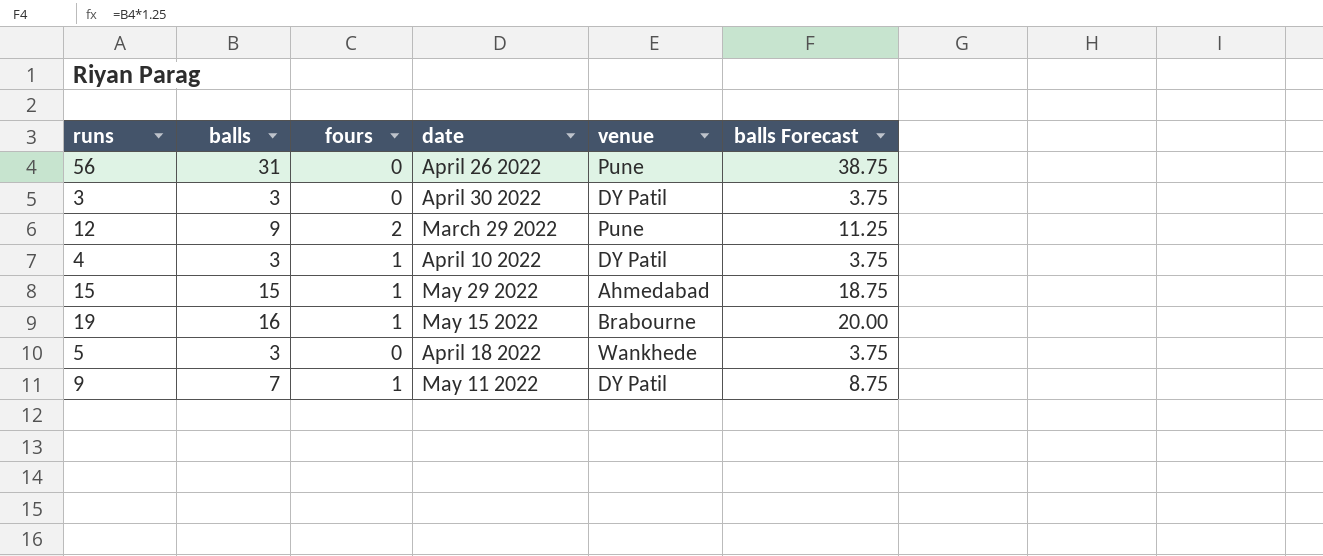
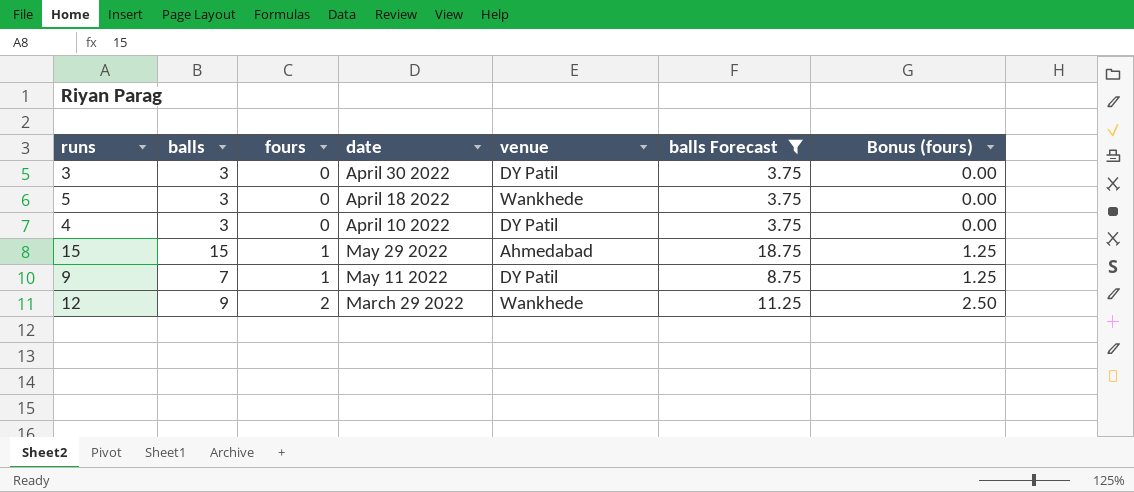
filter: none -> balls Forecast <= 18.75
row order: none -> fours ascending
column Bonus (fours) | formula: none -> [fours] * 1.25
4 | fours: 1 -> 0
12 | venue: Pune -> Wankhede

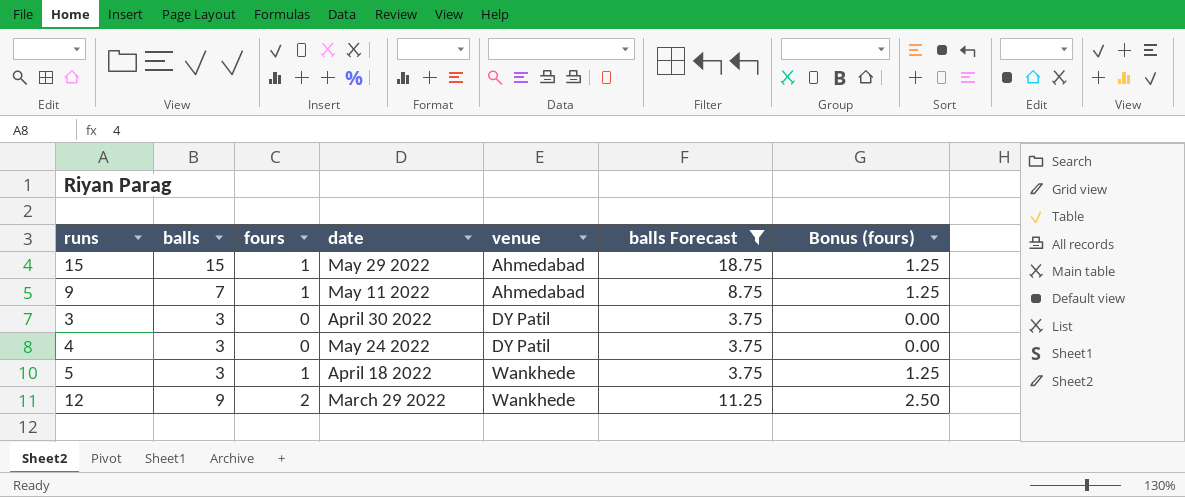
row order: fours ascending -> venue ascending
9 | venue: DY Patil -> Ahmedabad
4 | date: April 10 2022 -> May 24 2022
5 | fours: 0 -> 1
5 | Bonus (fours): 0.00 -> 1.25

